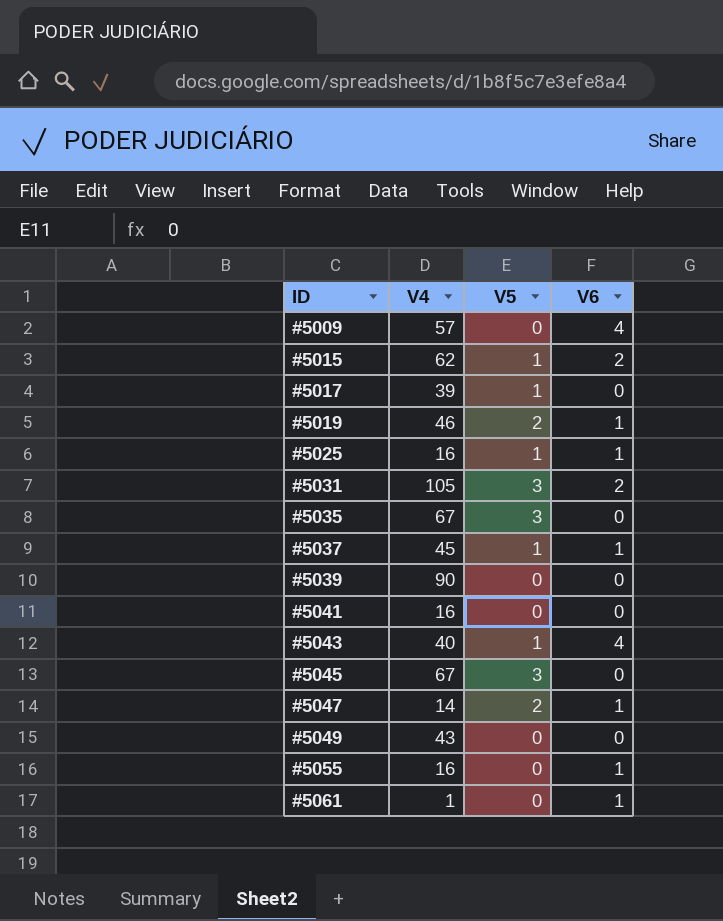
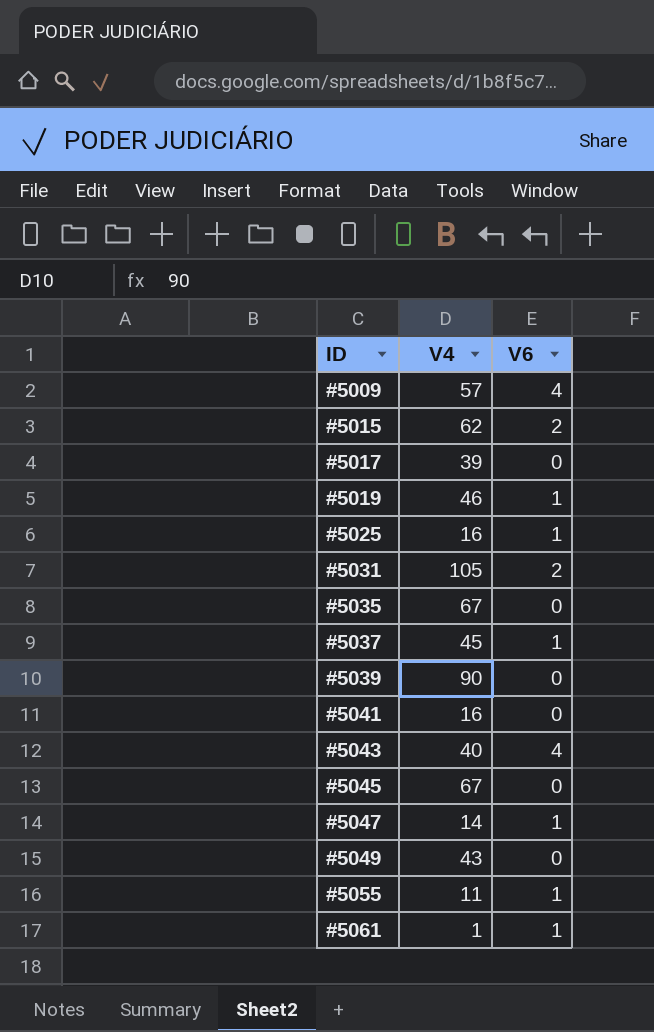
column V5 | position: 3 -> none
#5055 | V4: 16 -> 11

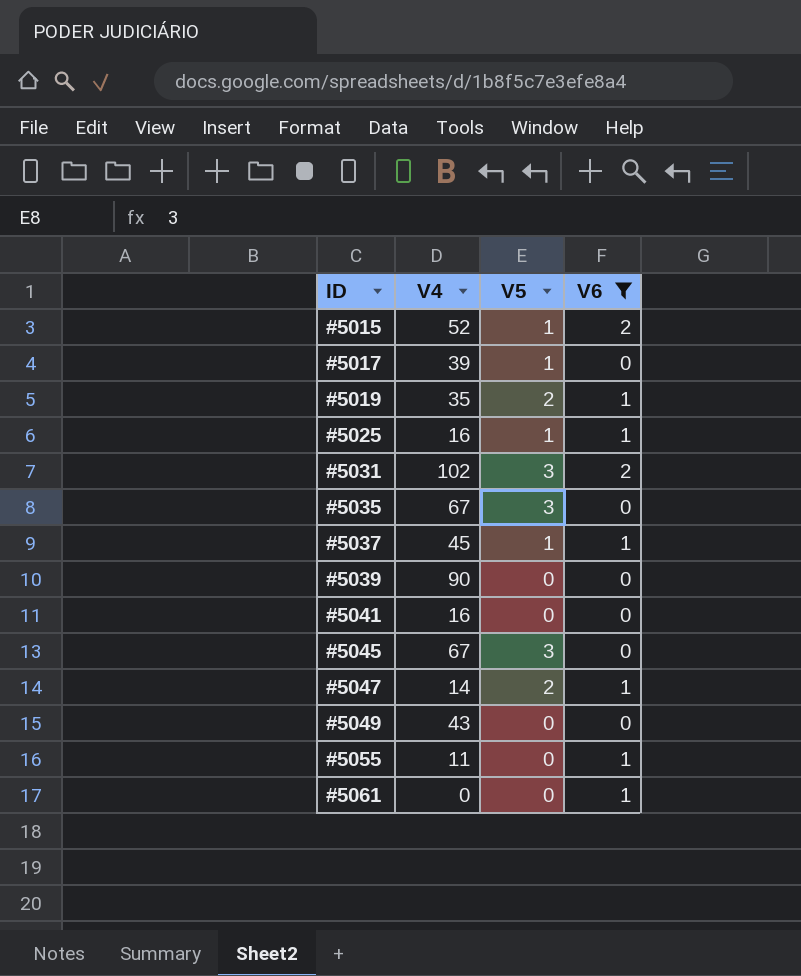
filter: none -> V6 != 4
column V5 | position: none -> 3
#5015 | V4: 62 -> 52
#5019 | V4: 46 -> 35
#5031 | V4: 105 -> 102
#5061 | V4: 1 -> 0

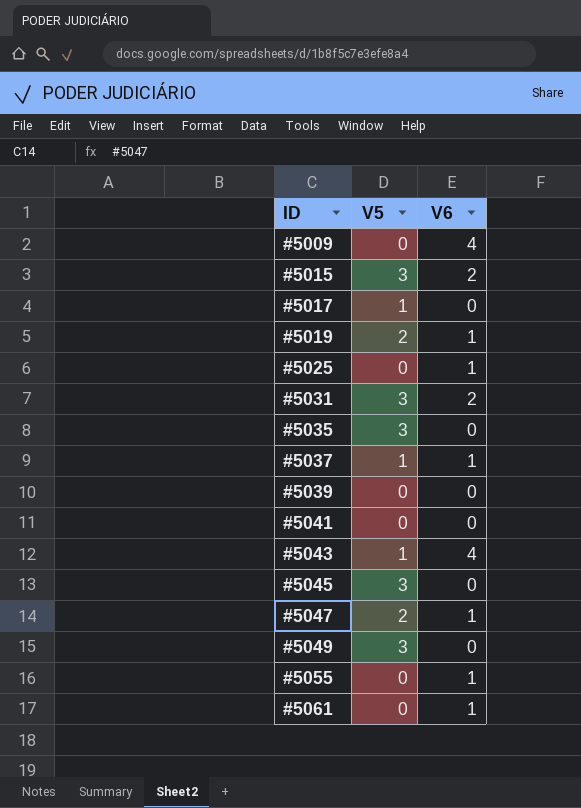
filter: V6 != 4 -> none
column V4 | position: 2 -> none
#5015 | V5: 1 -> 3
#5025 | V5: 1 -> 0
#5049 | V5: 0 -> 3

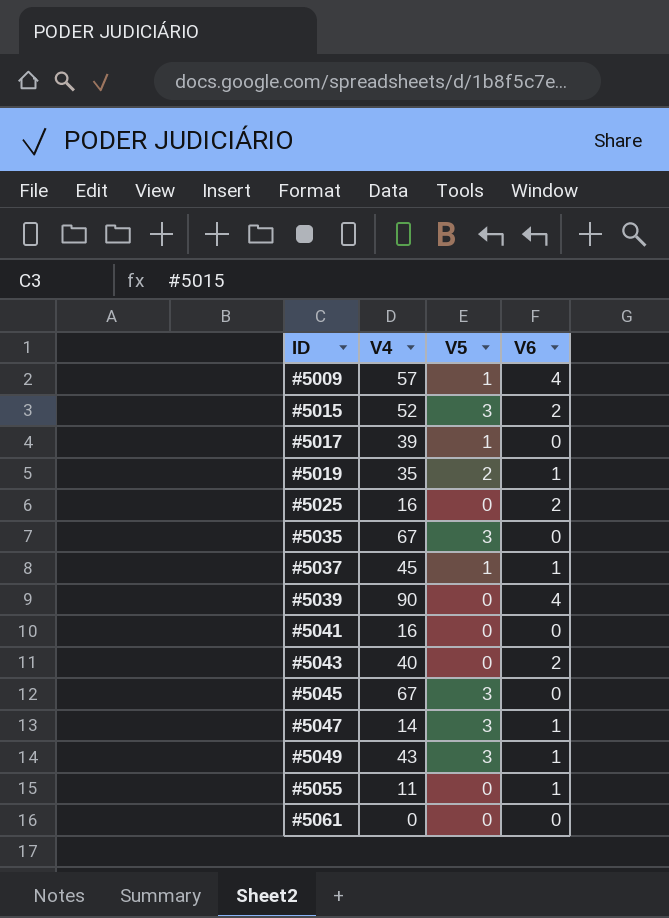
column V4 | position: none -> 2
row #5031: 3 | 2 -> none
#5009 | V5: 0 -> 1
#5025 | V6: 1 -> 2
#5039 | V6: 0 -> 4
#5043 | V5: 1 -> 0
#5043 | V6: 4 -> 2
#5047 | V5: 2 -> 3
#5049 | V6: 0 -> 1
#5061 | V6: 1 -> 0

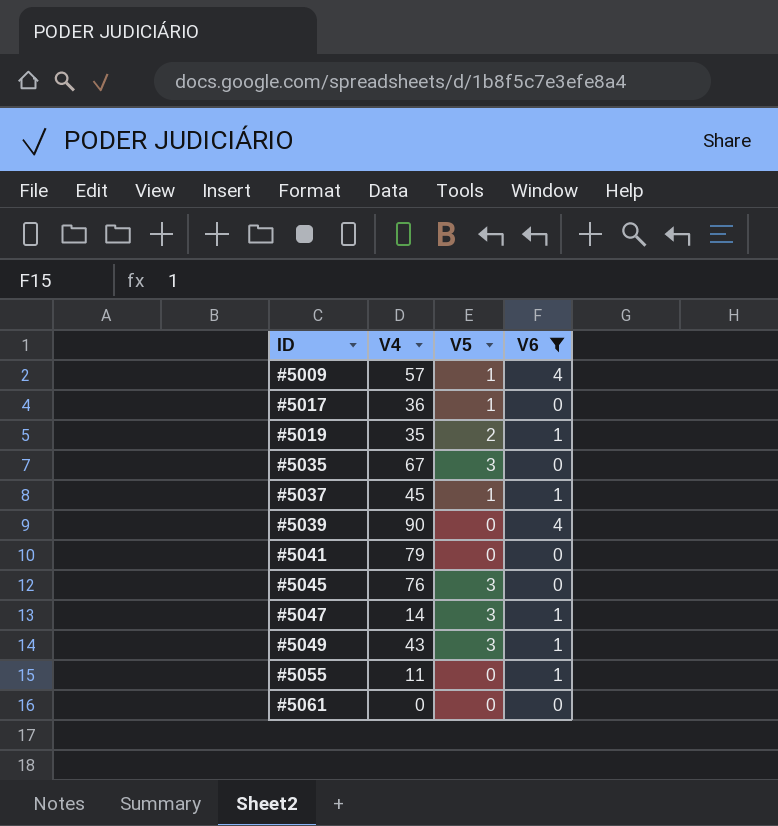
filter: none -> V6 != 2
#5017 | V4: 39 -> 36
#5041 | V4: 16 -> 79
#5045 | V4: 67 -> 76

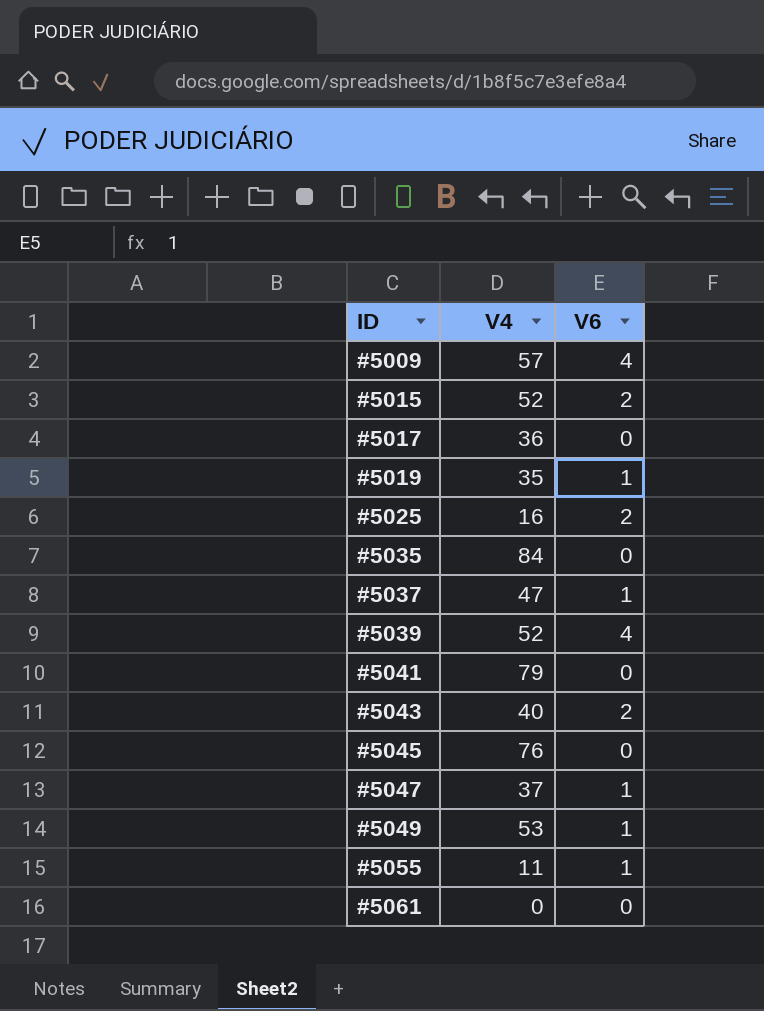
filter: V6 != 2 -> none
column V5 | position: 3 -> none
#5035 | V4: 67 -> 84
#5037 | V4: 45 -> 47
#5039 | V4: 90 -> 52
#5047 | V4: 14 -> 37
#5049 | V4: 43 -> 53

